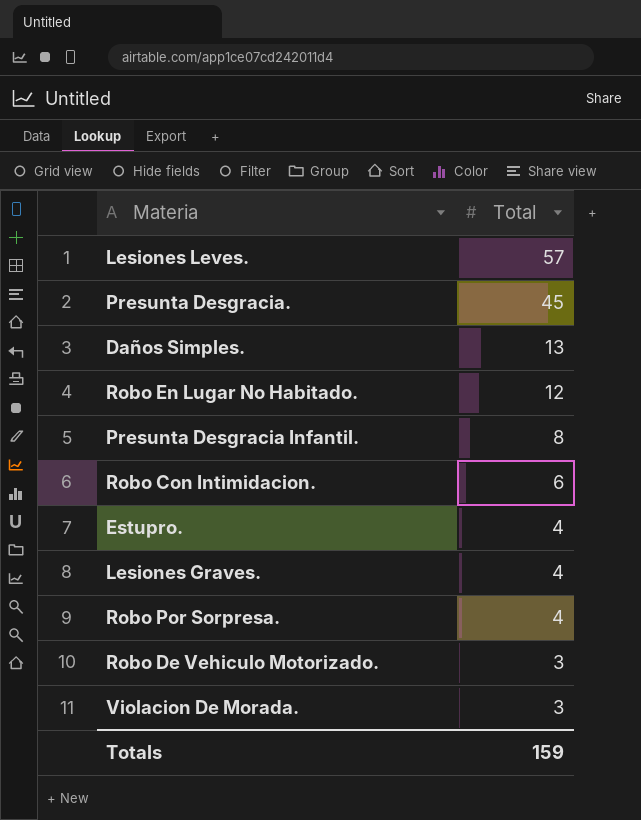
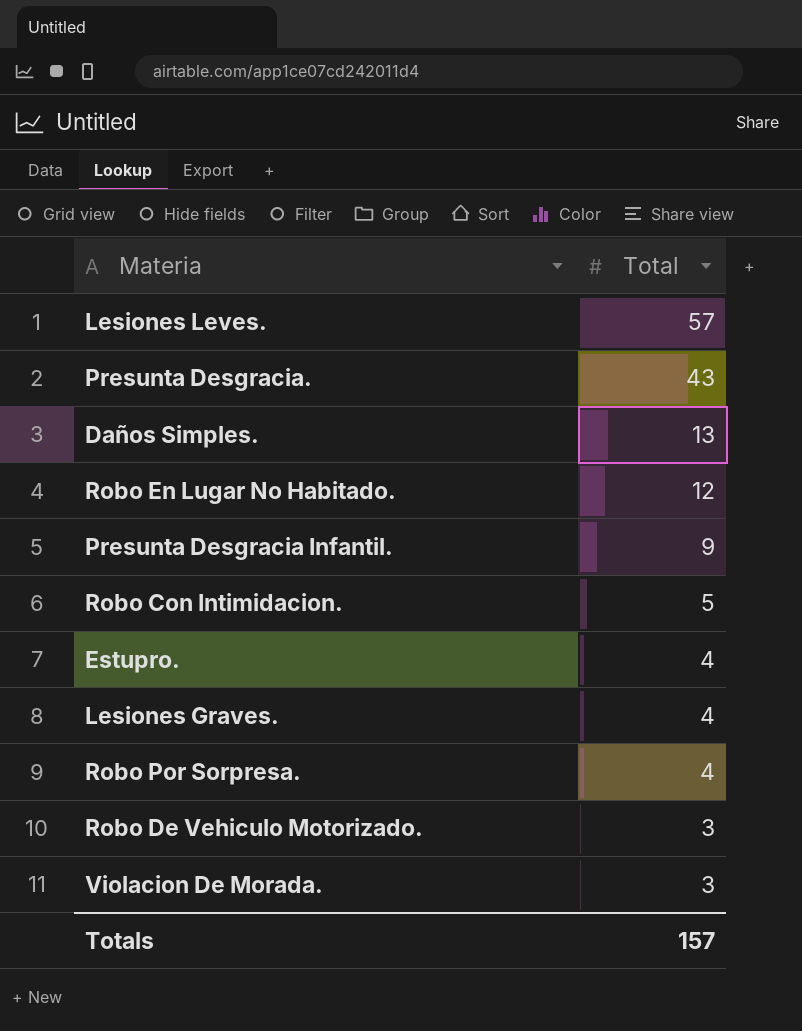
Presunta Desgracia. | Total: 45 -> 43
Presunta Desgracia Infantil. | Total: 8 -> 9
Robo Con Intimidacion. | Total: 6 -> 5
Totals | Total: 159 -> 157

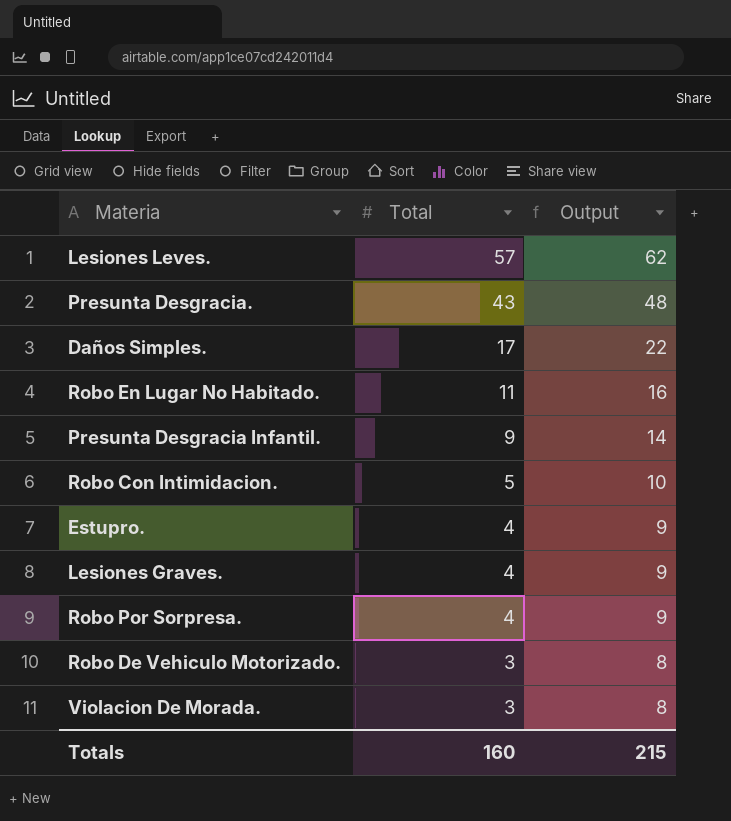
column Output | formula: none -> [Total] + 5
Daños Simples. | Total: 13 -> 17
Robo En Lugar No Habitado. | Total: 12 -> 11
Totals | Total: 157 -> 160

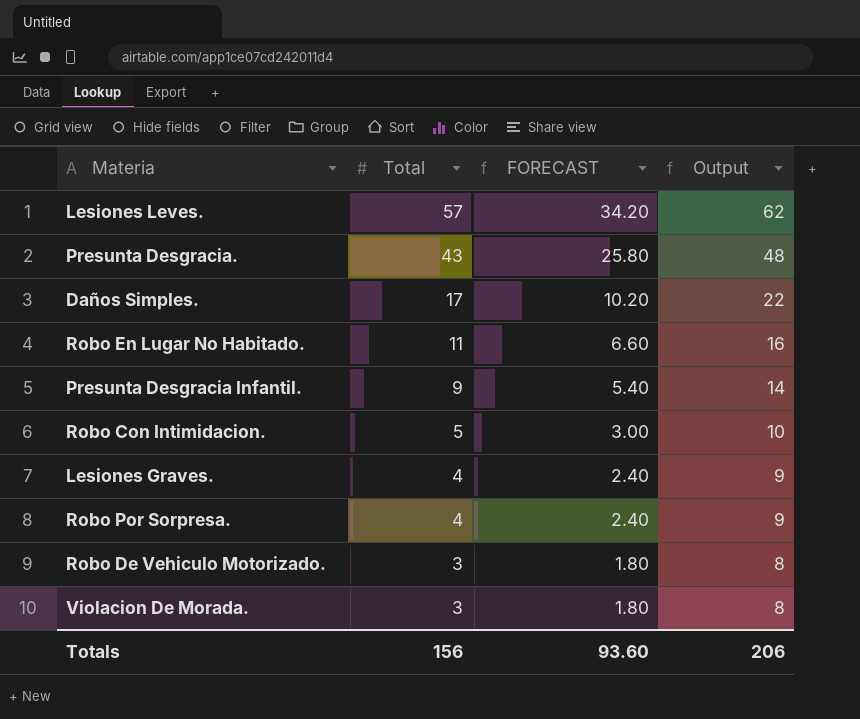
column FORECAST | formula: none -> [Total] * 0.6
row Estupro.: 4 | 9 -> none
Totals | Total: 160 -> 156
Totals | Output: 215 -> 206

